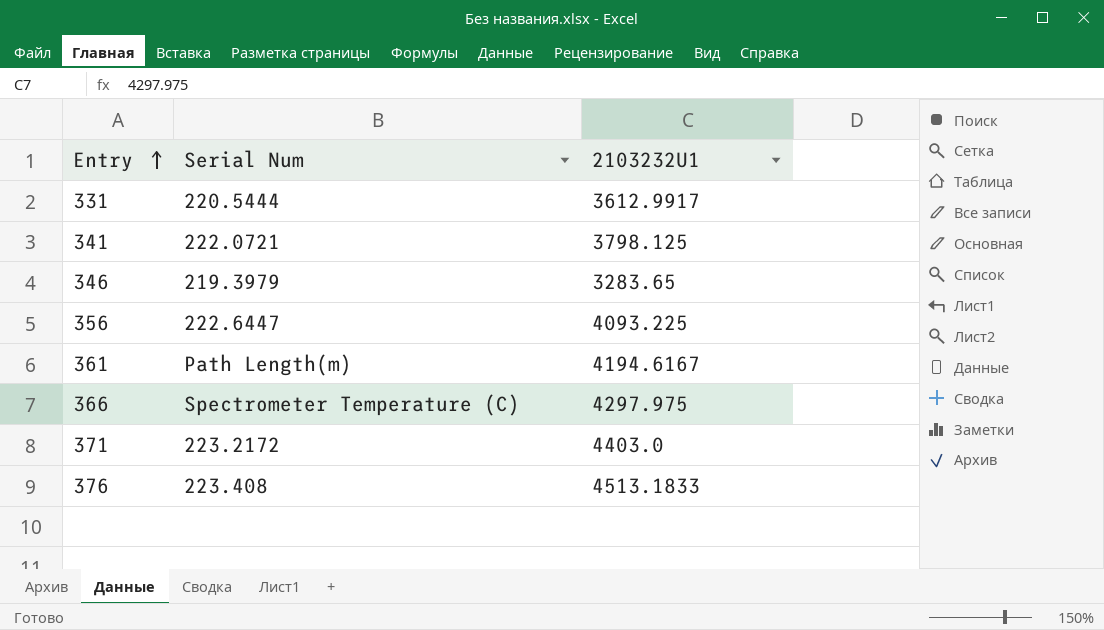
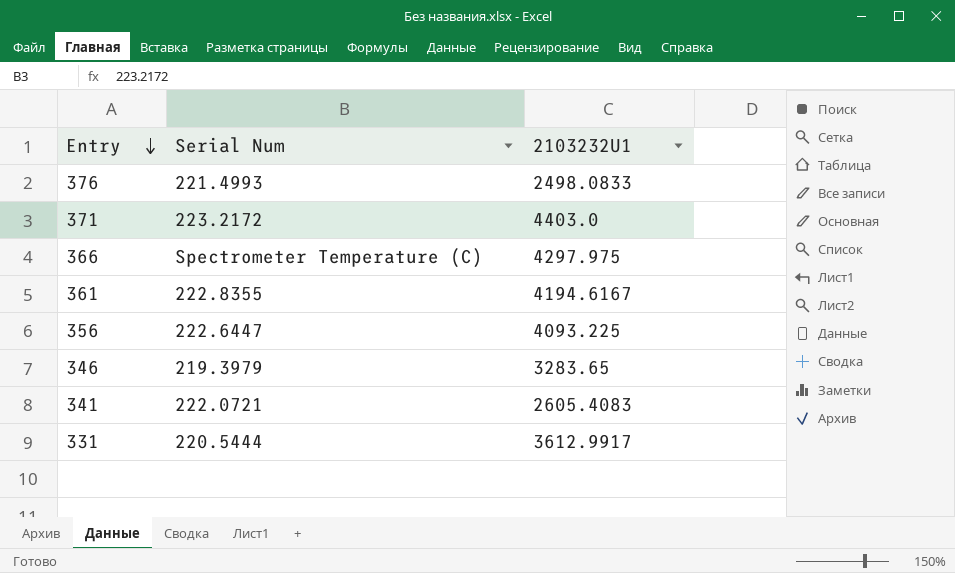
row order: Entry ascending -> Entry descending
376 | Serial Num: 223.408 -> 221.4993
376 | 2103232U1: 4513.1833 -> 2498.0833
361 | Serial Num: Path Length(m) -> 222.8355
341 | 2103232U1: 3798.125 -> 2605.4083

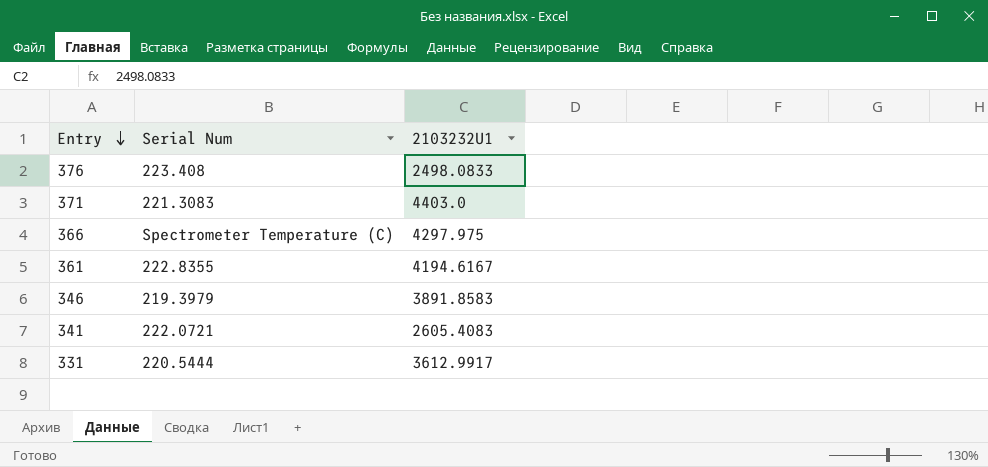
row 356: 222.6447 | 4093.225 -> none
376 | Serial Num: 221.4993 -> 223.408
371 | Serial Num: 223.2172 -> 221.3083
346 | 2103232U1: 3283.65 -> 3891.8583

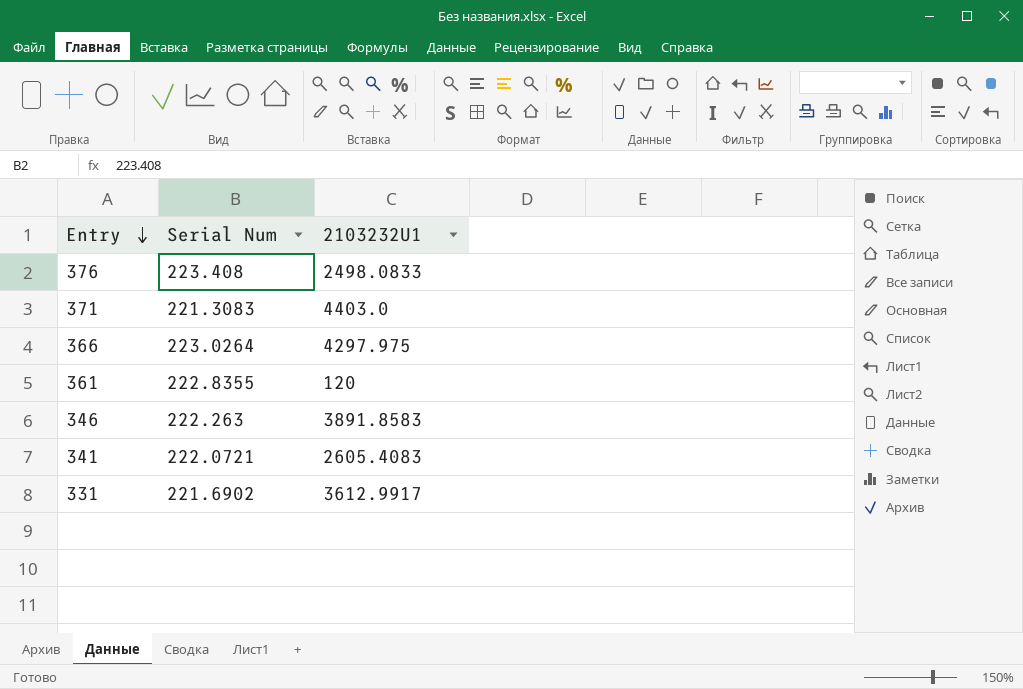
366 | Serial Num: Spectrometer Temperature (C) -> 223.0264
361 | 2103232U1: 4194.6167 -> 120
346 | Serial Num: 219.3979 -> 222.263
331 | Serial Num: 220.5444 -> 221.6902

